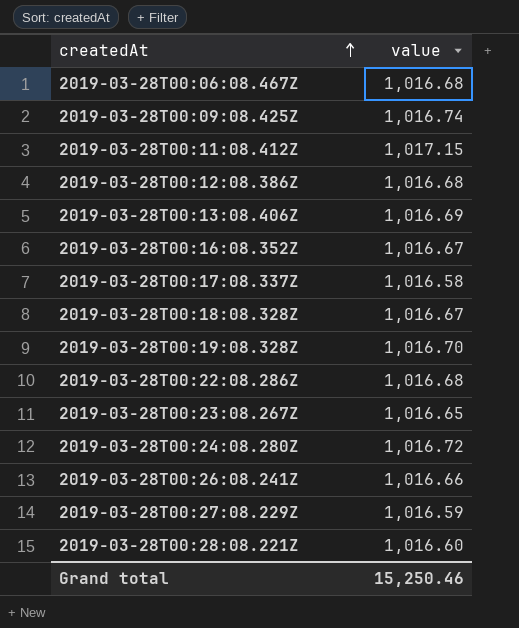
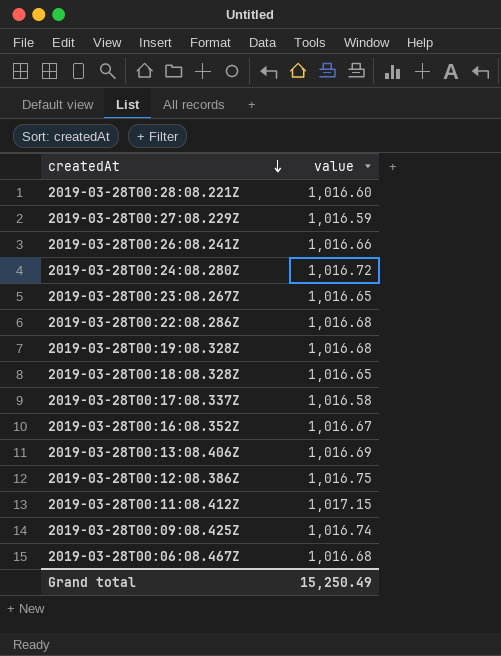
row order: createdAt ascending -> createdAt descending
2019-03-28T00:19:08.328Z | value: 1,016.70 -> 1,016.68
2019-03-28T00:18:08.328Z | value: 1,016.67 -> 1,016.65
2019-03-28T00:12:08.386Z | value: 1,016.68 -> 1,016.75
Grand total | value: 15,250.46 -> 15,250.49

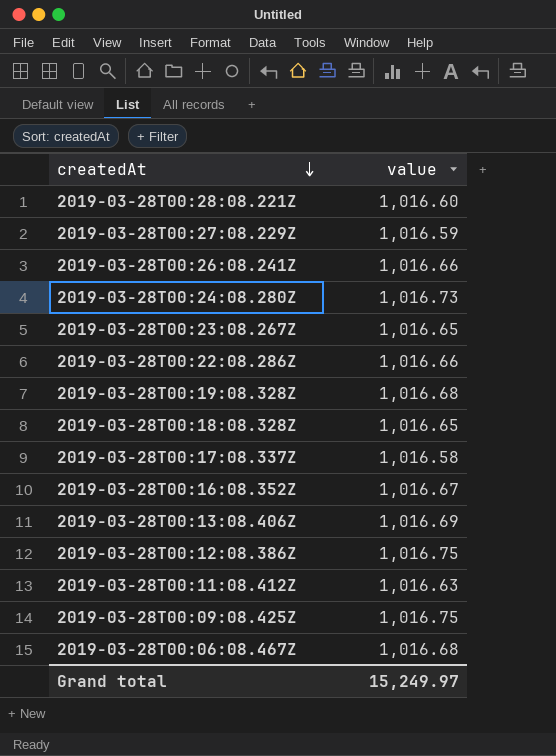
2019-03-28T00:24:08.280Z | value: 1,016.72 -> 1,016.73
2019-03-28T00:22:08.286Z | value: 1,016.68 -> 1,016.66
2019-03-28T00:11:08.412Z | value: 1,017.15 -> 1,016.63
2019-03-28T00:09:08.425Z | value: 1,016.74 -> 1,016.75
Grand total | value: 15,250.49 -> 15,249.97

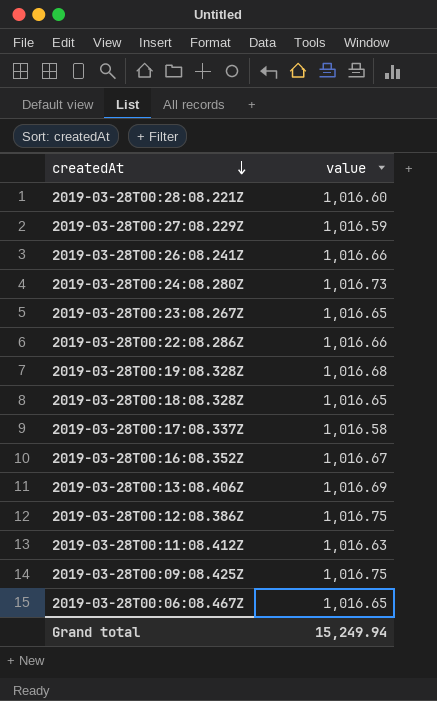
2019-03-28T00:06:08.467Z | value: 1,016.68 -> 1,016.65
Grand total | value: 15,249.97 -> 15,249.94

